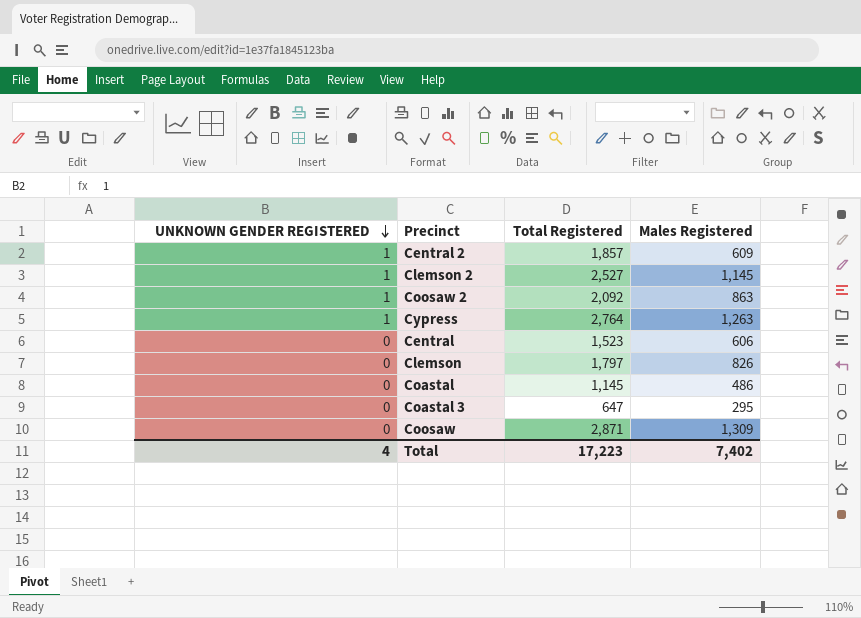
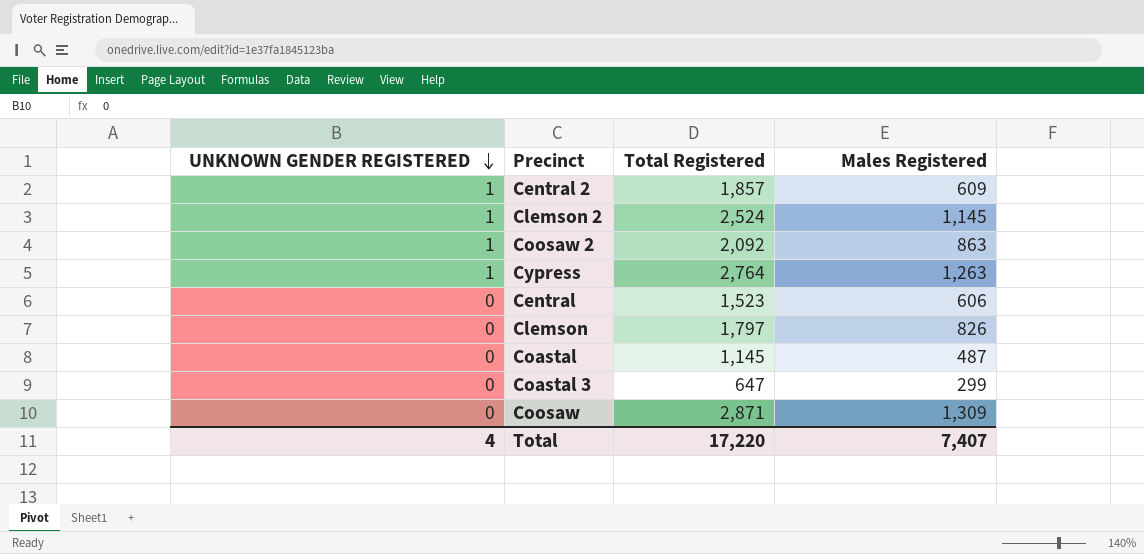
Clemson 2 | Total Registered: 2,527 -> 2,524
Coastal | Males Registered: 486 -> 487
Coastal 3 | Males Registered: 295 -> 299
Total | Total Registered: 17,223 -> 17,220
Total | Males Registered: 7,402 -> 7,407

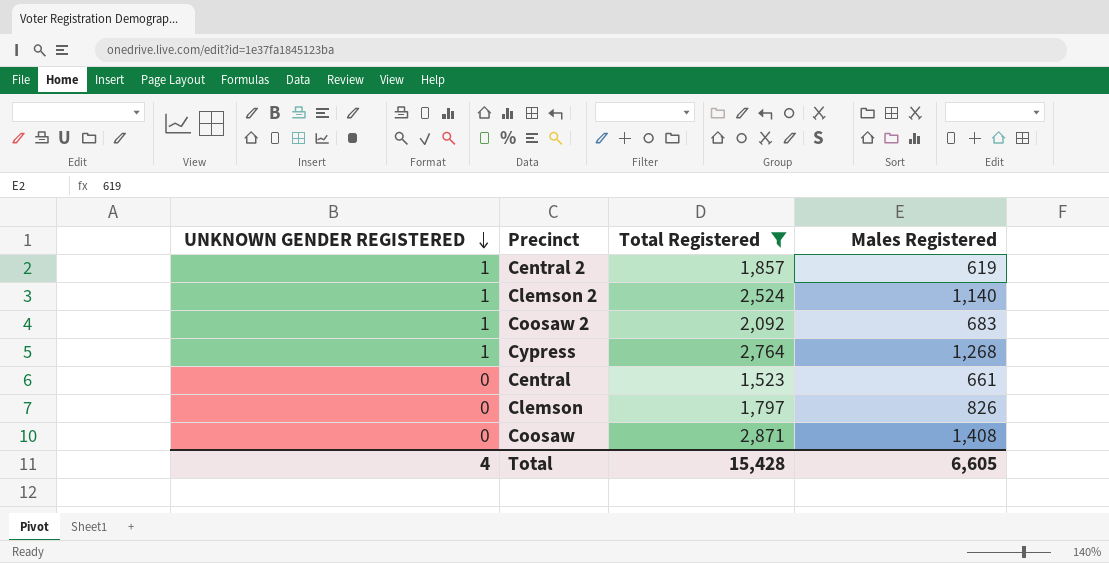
filter: none -> Total Registered >= 1,523
Central 2 | Males Registered: 609 -> 619
Clemson 2 | Males Registered: 1,145 -> 1,140
Coosaw 2 | Males Registered: 863 -> 683
Cypress | Males Registered: 1,263 -> 1,268
Central | Males Registered: 606 -> 661
Coosaw | Males Registered: 1,309 -> 1,408
Total | Total Registered: 17,220 -> 15,428
Total | Males Registered: 7,407 -> 6,605

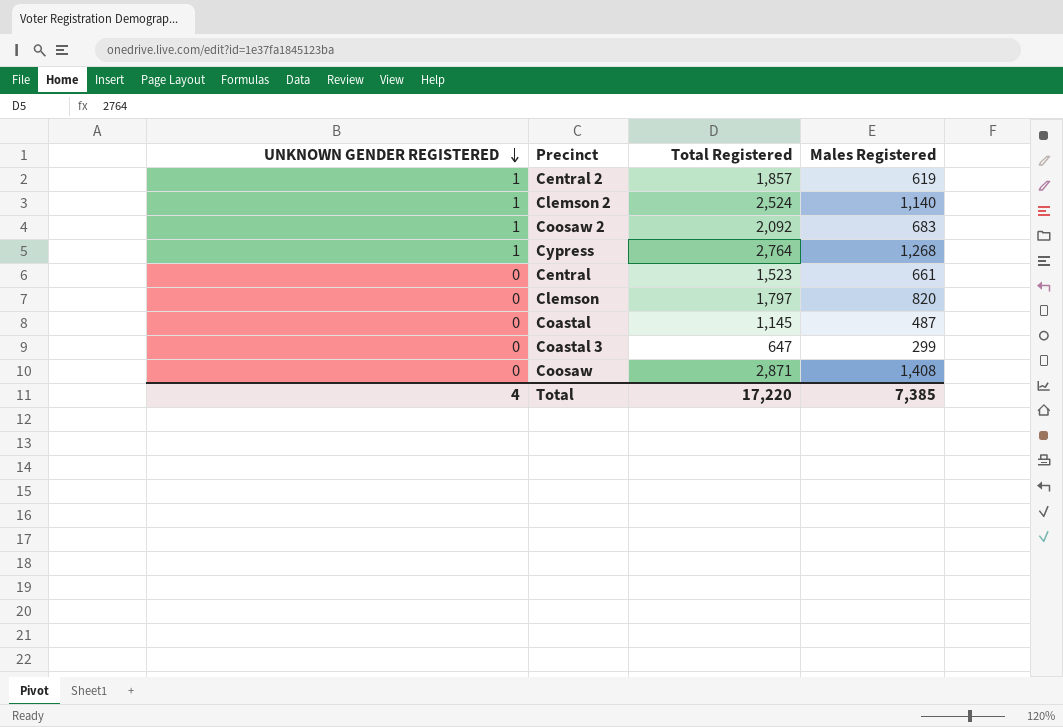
filter: Total Registered >= 1,523 -> none
Clemson | Males Registered: 826 -> 820
Total | Total Registered: 15,428 -> 17,220
Total | Males Registered: 6,605 -> 7,385

